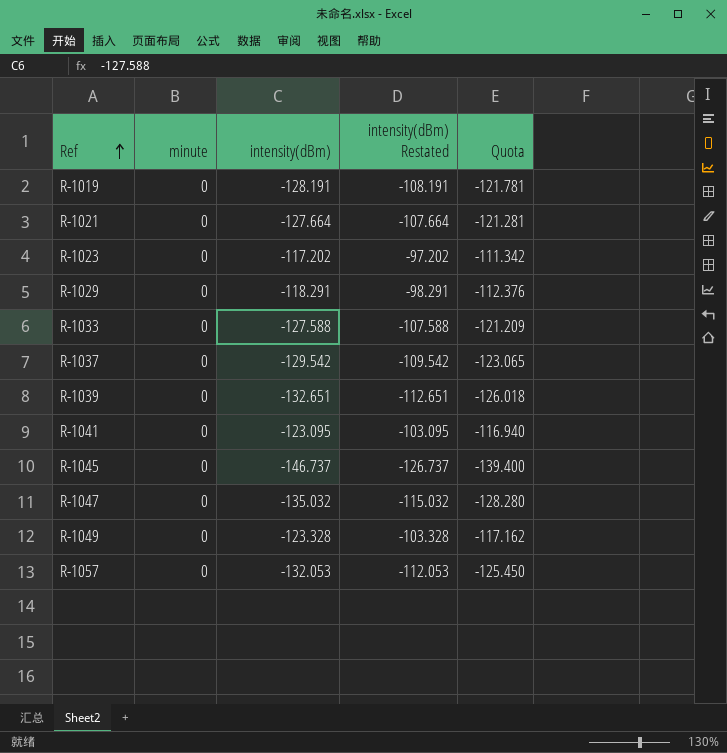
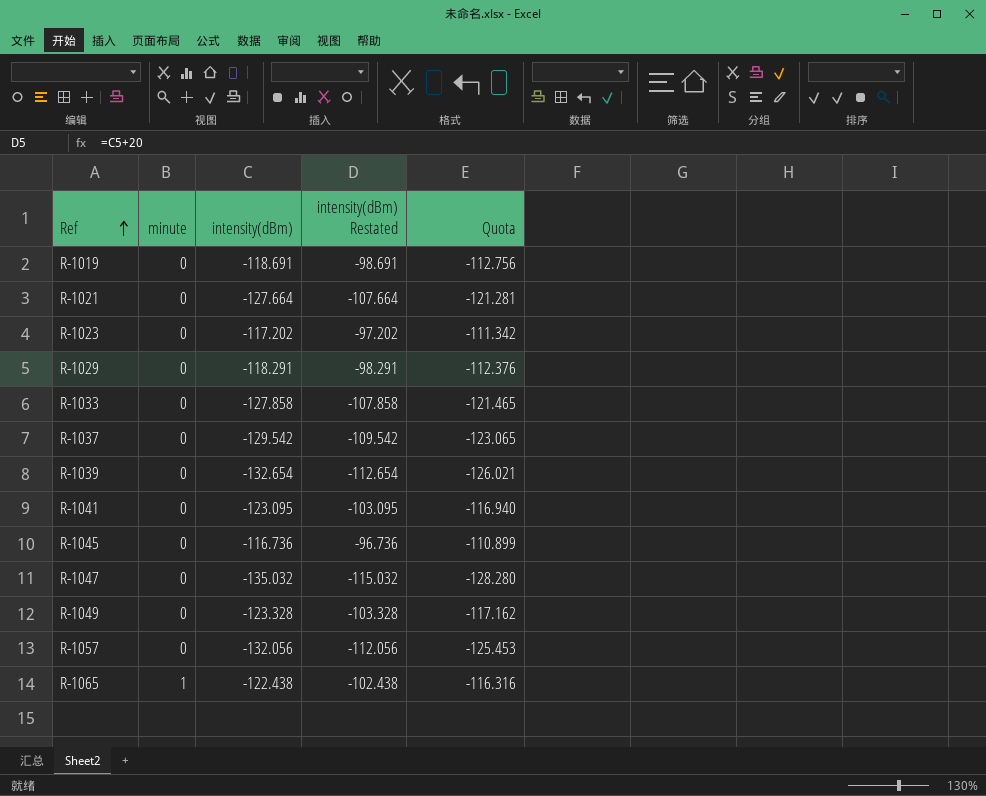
R-1019 | intensity(dBm): -128.191 -> -118.691
R-1019 | intensity(dBm) Restated: -108.191 -> -98.691
R-1019 | Quota: -121.781 -> -112.756
R-1033 | intensity(dBm): -127.588 -> -127.858
R-1033 | intensity(dBm) Restated: -107.588 -> -107.858
R-1033 | Quota: -121.209 -> -121.465
R-1039 | intensity(dBm): -132.651 -> -132.654
R-1039 | intensity(dBm) Restated: -112.651 -> -112.654
R-1039 | Quota: -126.018 -> -126.021
R-1045 | intensity(dBm): -146.737 -> -116.736
R-1045 | intensity(dBm) Restated: -126.737 -> -96.736
R-1045 | Quota: -139.400 -> -110.899
R-1057 | intensity(dBm): -132.053 -> -132.056
R-1057 | intensity(dBm) Restated: -112.053 -> -112.056
R-1057 | Quota: -125.450 -> -125.453
row R-1065: none -> 1 | -122.438 | -102.438 | -116.316

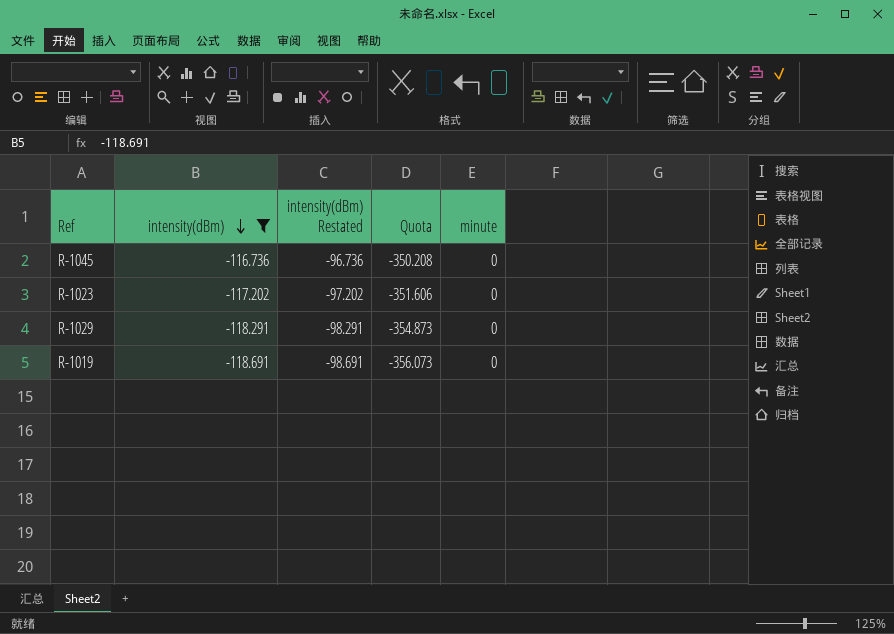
filter: none -> intensity(dBm) >= -118.691
row order: Ref ascending -> intensity(dBm) descending
column Quota | formula: [intensity(dBm)] * 0.95 -> [intensity(dBm)] * 3
column minute | position: 2 -> 5

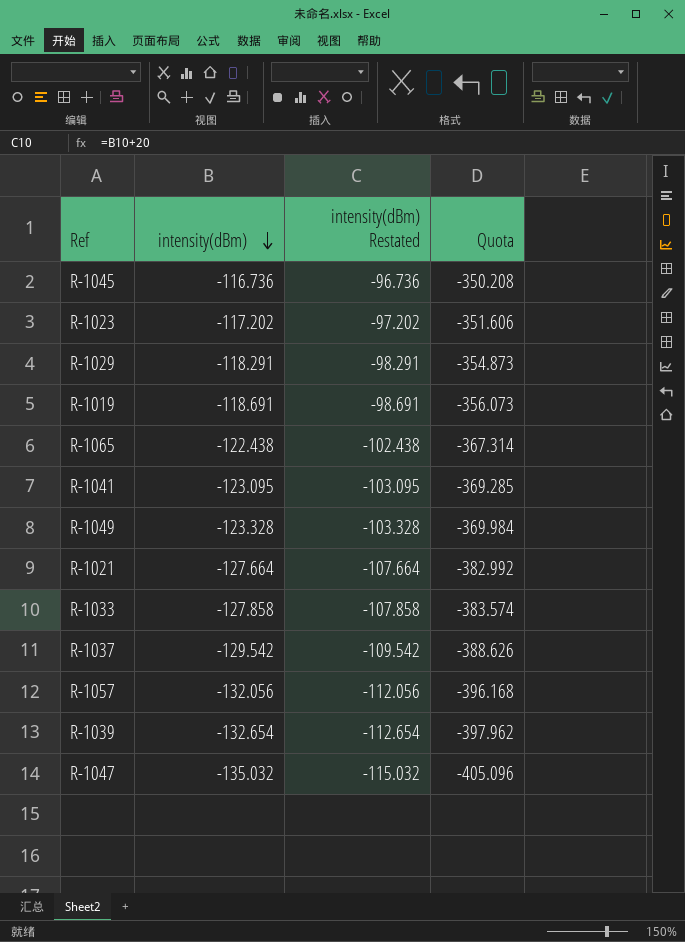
filter: intensity(dBm) >= -118.691 -> none
column minute | position: 5 -> none

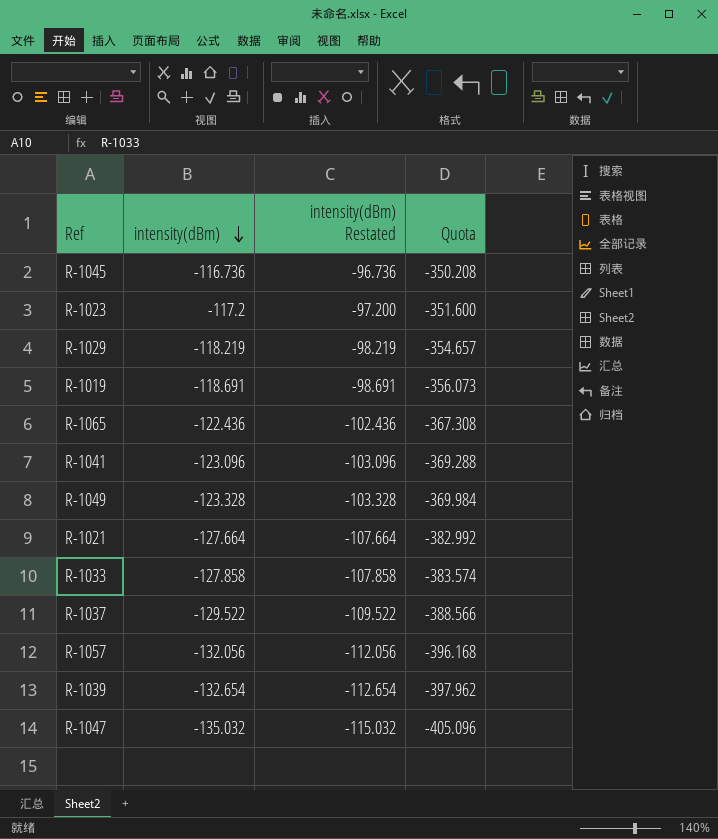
R-1023 | intensity(dBm): -117.202 -> -117.2
R-1023 | intensity(dBm) Restated: -97.202 -> -97.200
R-1023 | Quota: -351.606 -> -351.600
R-1029 | intensity(dBm): -118.291 -> -118.219
R-1029 | intensity(dBm) Restated: -98.291 -> -98.219
R-1029 | Quota: -354.873 -> -354.657
R-1065 | intensity(dBm): -122.438 -> -122.436
R-1065 | intensity(dBm) Restated: -102.438 -> -102.436
R-1065 | Quota: -367.314 -> -367.308
R-1041 | intensity(dBm): -123.095 -> -123.096
R-1041 | intensity(dBm) Restated: -103.095 -> -103.096
R-1041 | Quota: -369.285 -> -369.288
R-1037 | intensity(dBm): -129.542 -> -129.522
R-1037 | intensity(dBm) Restated: -109.542 -> -109.522
R-1037 | Quota: -388.626 -> -388.566

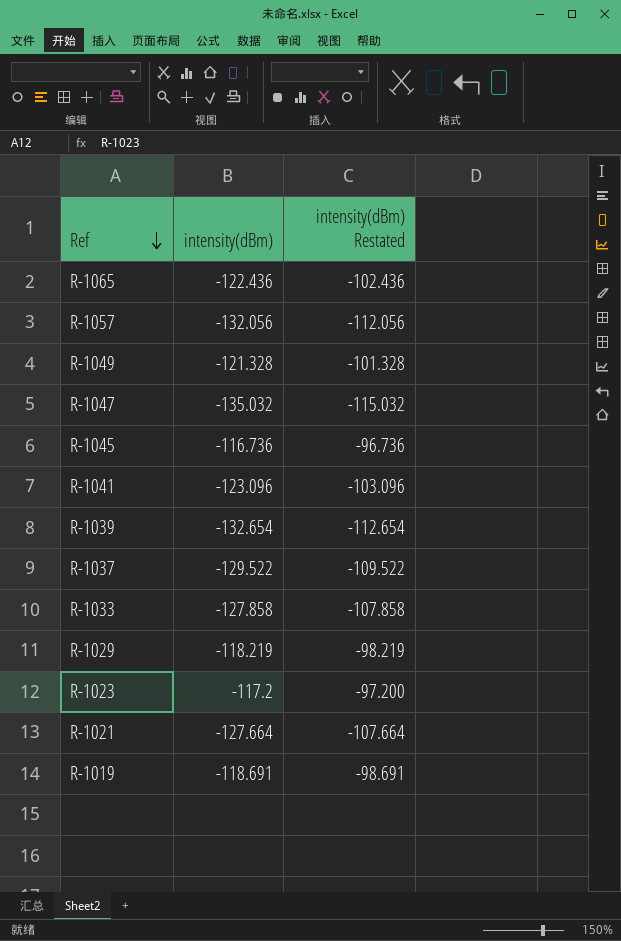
row order: intensity(dBm) descending -> Ref descending
column Quota | formula: [intensity(dBm)] * 3 -> none
R-1049 | intensity(dBm): -123.328 -> -121.328
R-1049 | intensity(dBm) Restated: -103.328 -> -101.328

